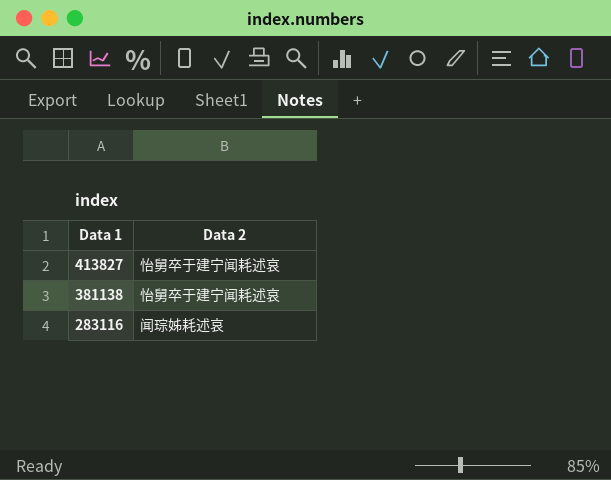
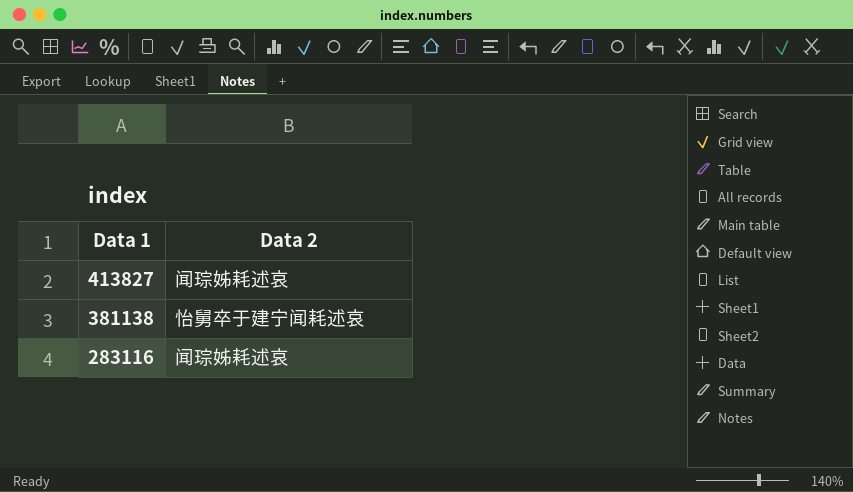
413827 | Data 2: 怡舅卒于建宁闻耗述哀 -> 闻琮姊耗述哀

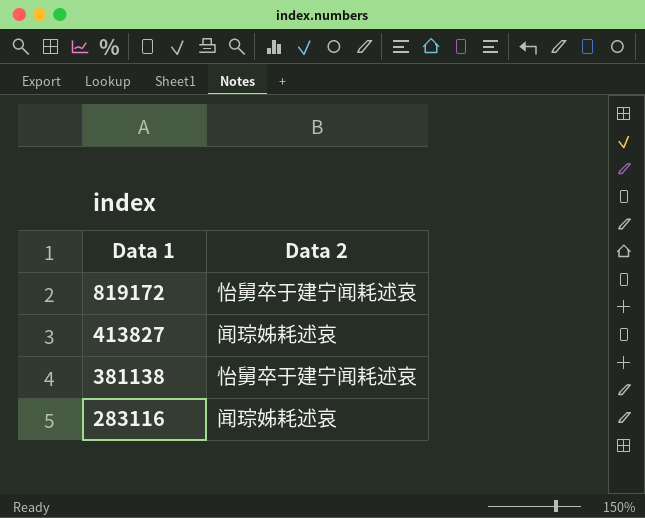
row 819172: none -> 怡舅卒于建宁闻耗述哀

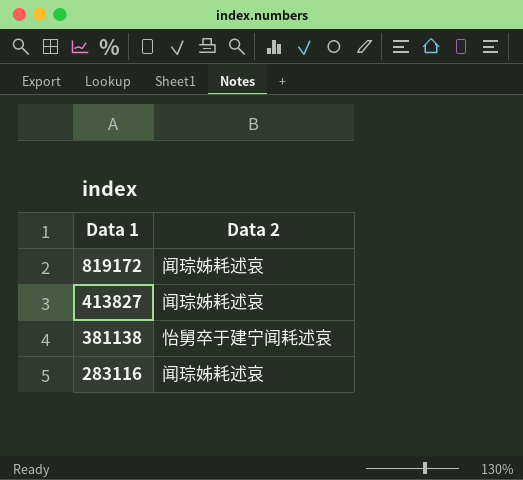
819172 | Data 2: 怡舅卒于建宁闻耗述哀 -> 闻琮姊耗述哀

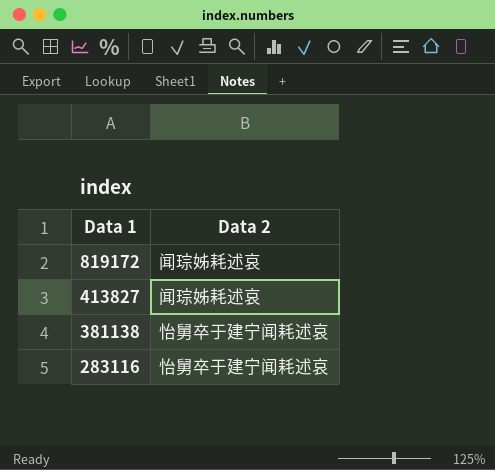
283116 | Data 2: 闻琮姊耗述哀 -> 怡舅卒于建宁闻耗述哀

